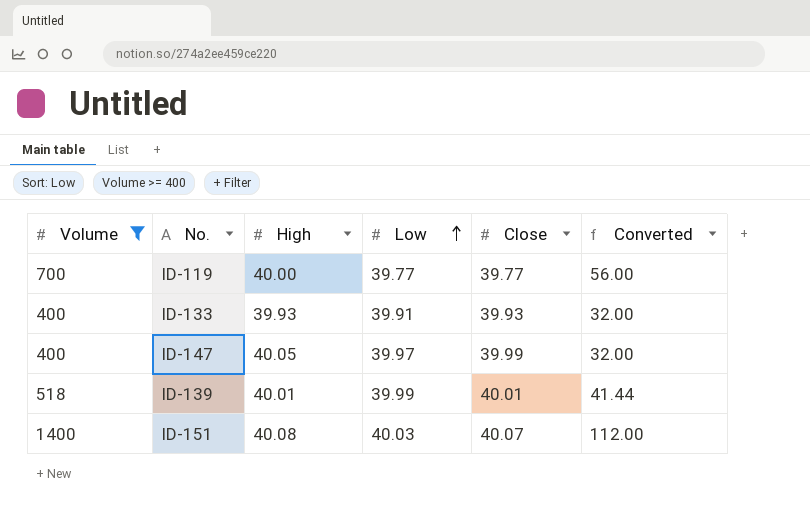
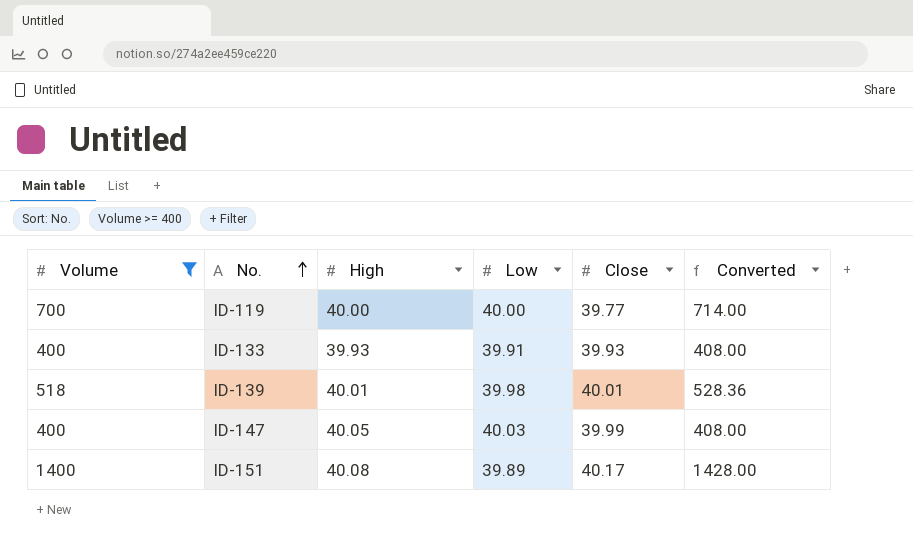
row order: Low ascending -> No. ascending
column Converted | formula: [Volume] * 0.08 -> [Volume] * 1.02
ID-119 | Low: 39.77 -> 40.00
ID-139 | Low: 39.99 -> 39.98
ID-147 | Low: 39.97 -> 40.03
ID-151 | Low: 40.03 -> 39.89
ID-151 | Close: 40.07 -> 40.17

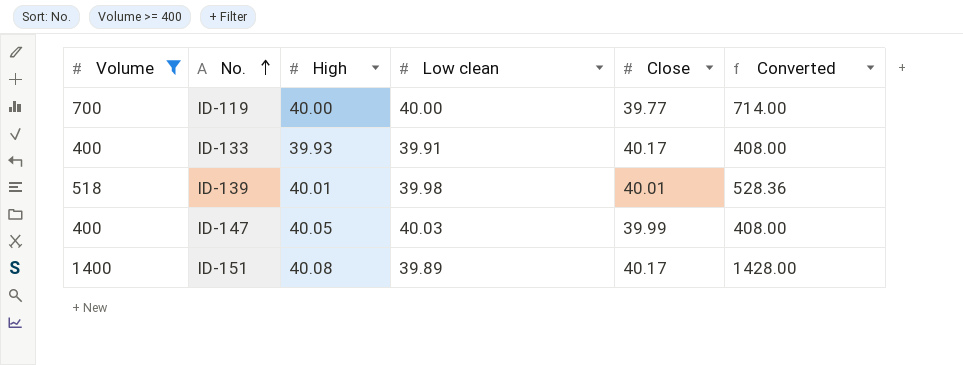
column name: Low -> Low clean
ID-133 | Close: 39.93 -> 40.17

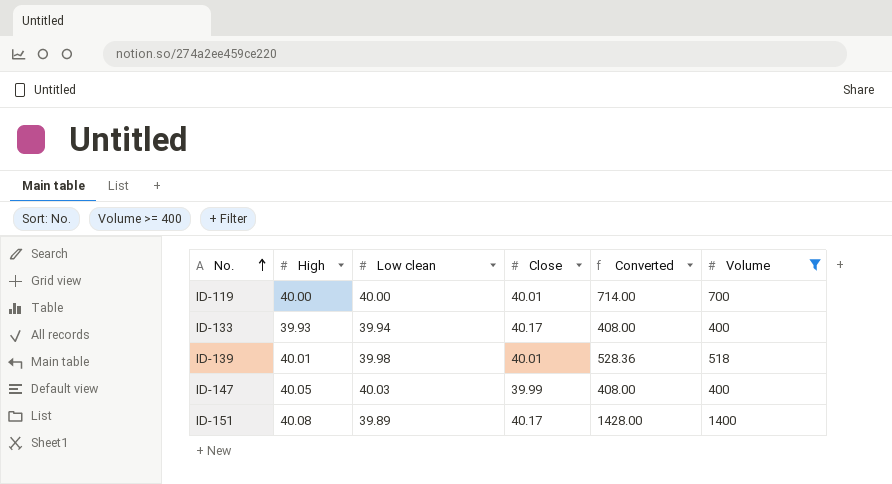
column Volume | position: 1 -> 6
ID-119 | Close: 39.77 -> 40.01
ID-133 | Low clean: 39.91 -> 39.94

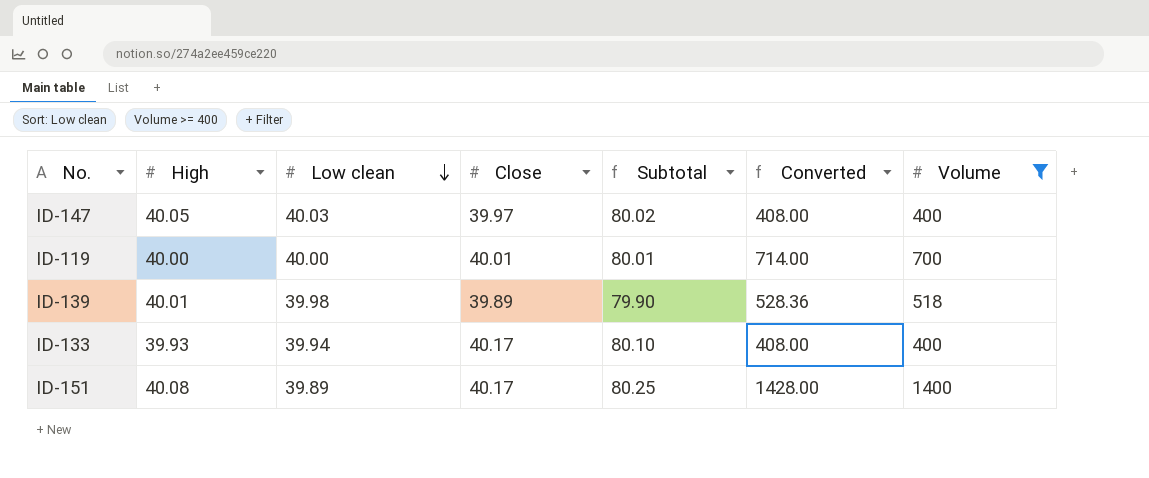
row order: No. ascending -> Low clean descending
column Subtotal | formula: none -> [High] + [Close]
ID-147 | Close: 39.99 -> 39.97
ID-139 | Close: 40.01 -> 39.89

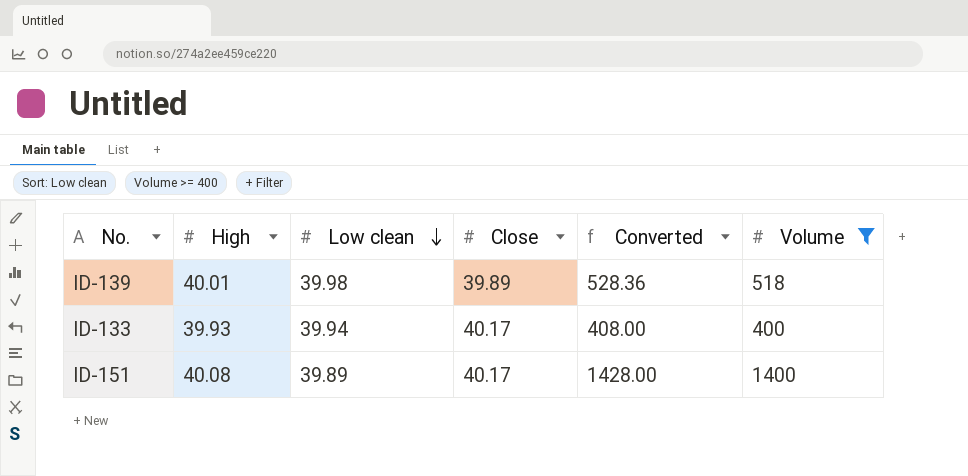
column Subtotal | formula: [High] + [Close] -> none
row ID-147: 40.05 | 40.03 | 39.97 | 80.02 | 408.00 | 400 -> none
row ID-119: 40.00 | 40.00 | 40.01 | 80.01 | 714.00 | 700 -> none

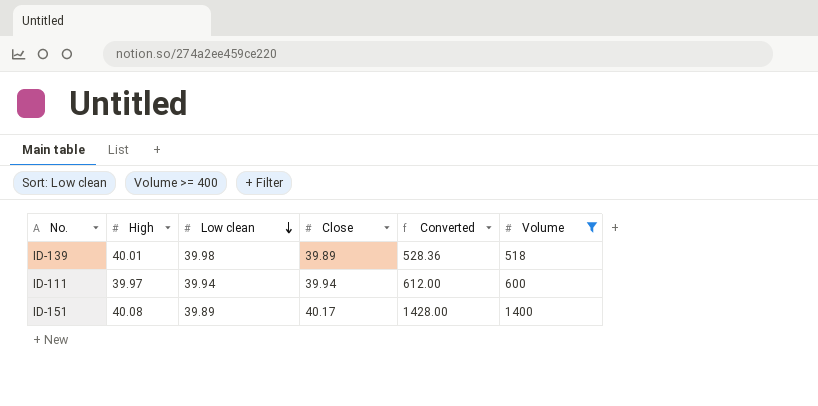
row ID-133: 39.93 | 39.94 | 40.17 | 408.00 | 400 -> none
row ID-111: none -> 39.97 | 39.94 | 39.94 | 612.00 | 600

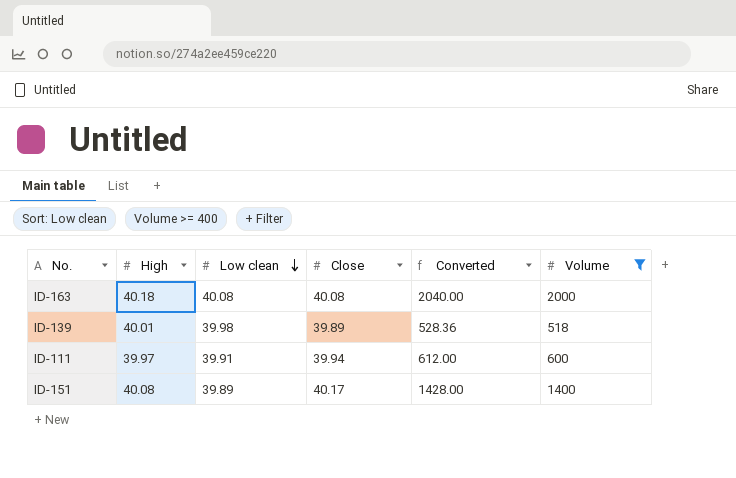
row ID-163: none -> 40.18 | 40.08 | 40.08 | 2040.00 | 2000
ID-111 | Low clean: 39.94 -> 39.91

